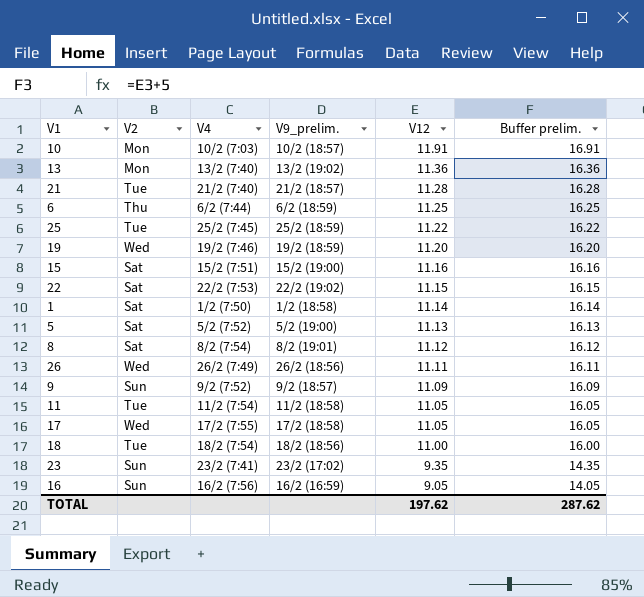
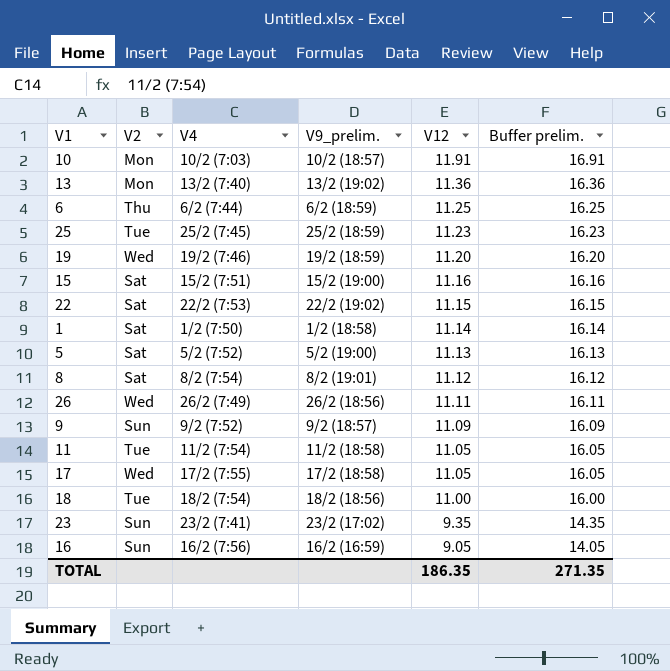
row 21: Tue | 21/2 (7:40) | 21/2 (18:57) | 11.28 | 16.28 -> none
25 | V12: 11.22 -> 11.23
25 | Buffer prelim.: 16.22 -> 16.23
TOTAL | V12: 197.62 -> 186.35
TOTAL | Buffer prelim.: 287.62 -> 271.35

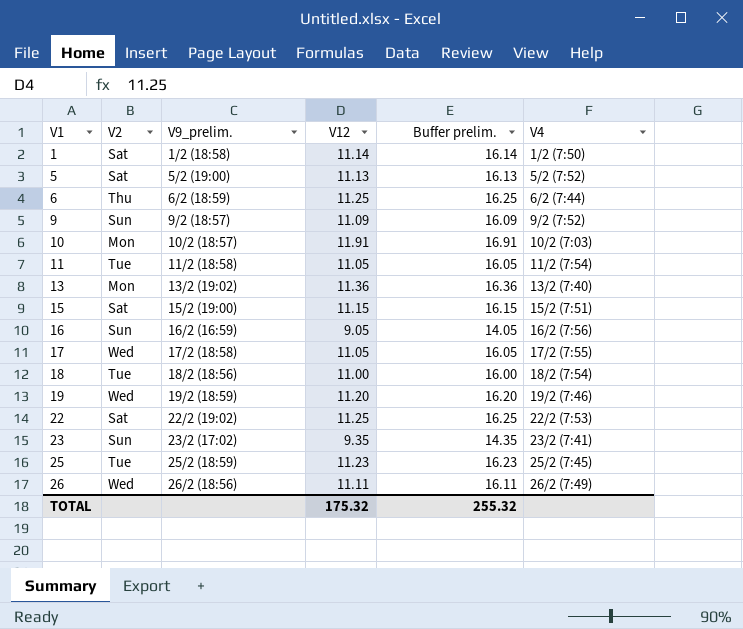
row order: V12 descending -> V1 ascending
column V4 | position: 3 -> 6
row 8: Sat | 8/2 (7:54) | 8/2 (19:01) | 11.12 | 16.12 -> none
15 | V12: 11.16 -> 11.15
15 | Buffer prelim.: 16.16 -> 16.15
22 | V12: 11.15 -> 11.25
22 | Buffer prelim.: 16.15 -> 16.25
TOTAL | V12: 186.35 -> 175.32
TOTAL | Buffer prelim.: 271.35 -> 255.32

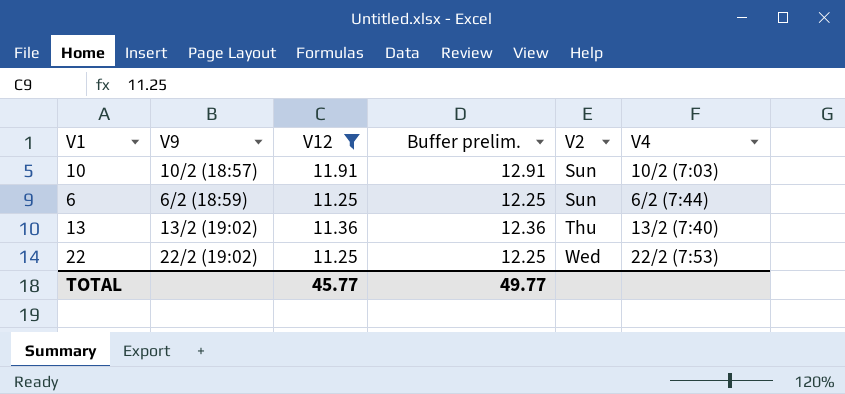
filter: none -> V12 >= 11.25
row order: V1 ascending -> V2 ascending
column name: V9_prelim. -> V9
column Buffer prelim. | formula: [V12] + 5 -> [V12] + 1
column V2 | position: 2 -> 5
10 | V2: Mon -> Sun
6 | V2: Thu -> Sun
13 | V2: Mon -> Thu
22 | V2: Sat -> Wed
TOTAL | V12: 175.32 -> 45.77
TOTAL | Buffer prelim.: 255.32 -> 49.77

